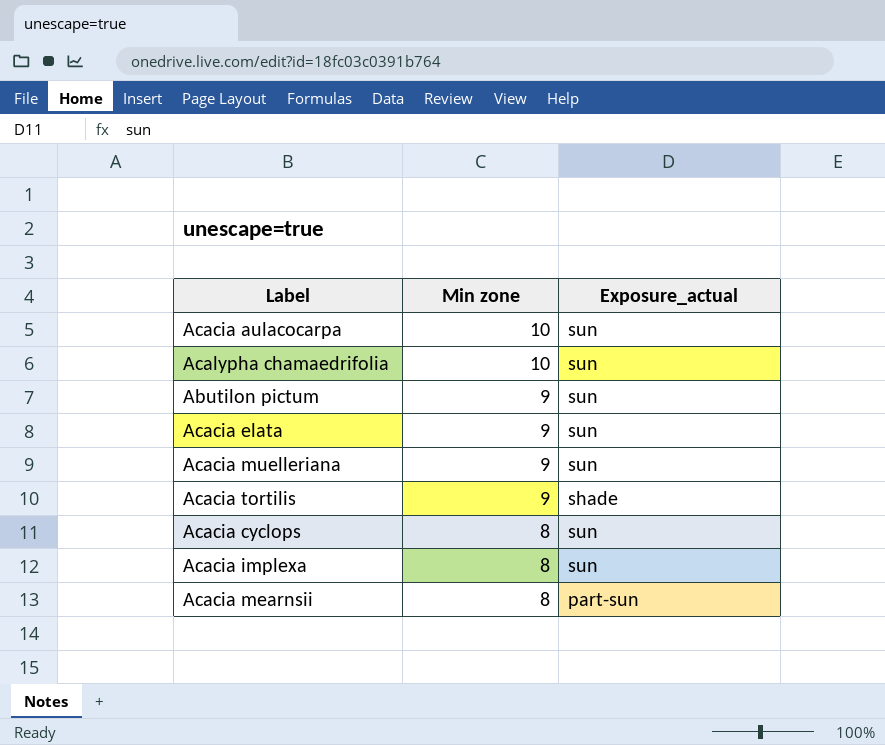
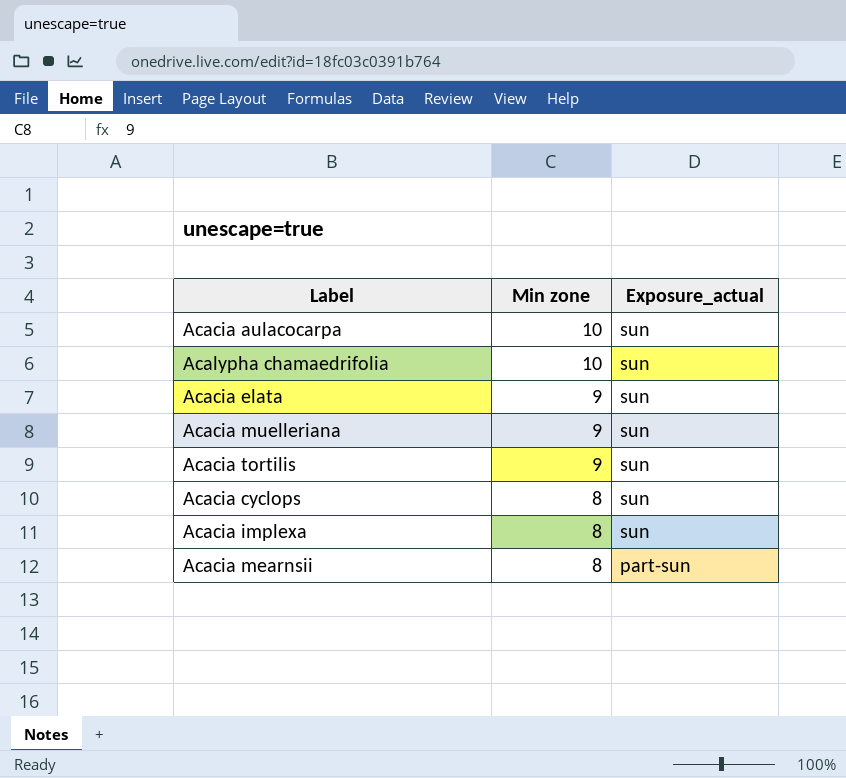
row Abutilon pictum: 9 | sun -> none
Acacia tortilis | Exposure_actual: shade -> sun

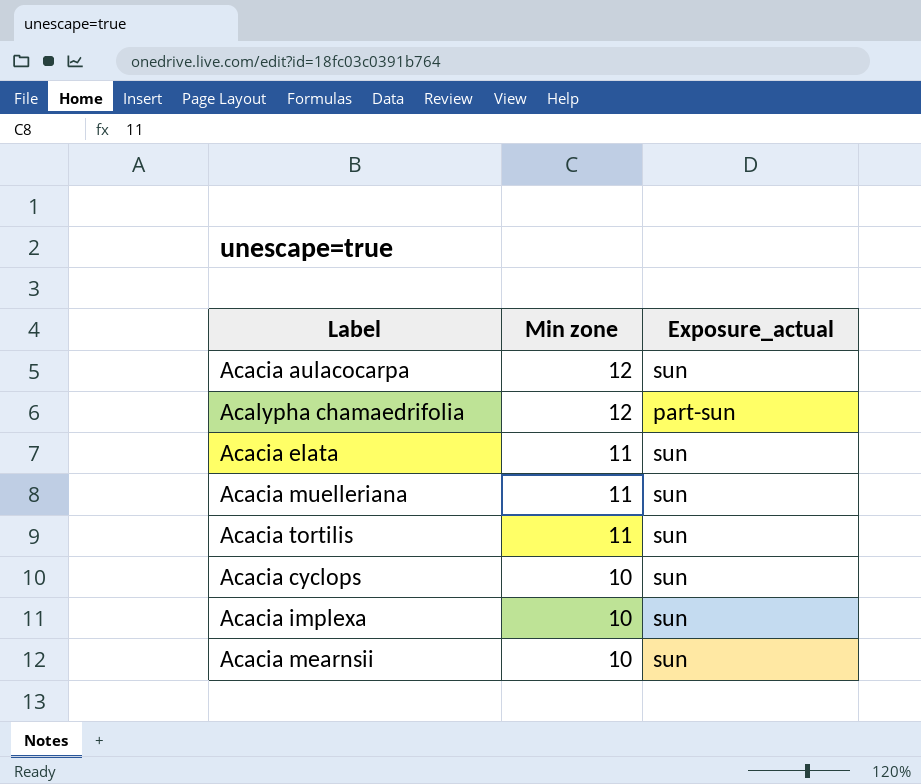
Acacia aulacocarpa | Min zone: 10 -> 12
Acalypha chamaedrifolia | Min zone: 10 -> 12
Acalypha chamaedrifolia | Exposure_actual: sun -> part-sun
Acacia elata | Min zone: 9 -> 11
Acacia muelleriana | Min zone: 9 -> 11
Acacia tortilis | Min zone: 9 -> 11
Acacia cyclops | Min zone: 8 -> 10
Acacia implexa | Min zone: 8 -> 10
Acacia mearnsii | Min zone: 8 -> 10
Acacia mearnsii | Exposure_actual: part-sun -> sun

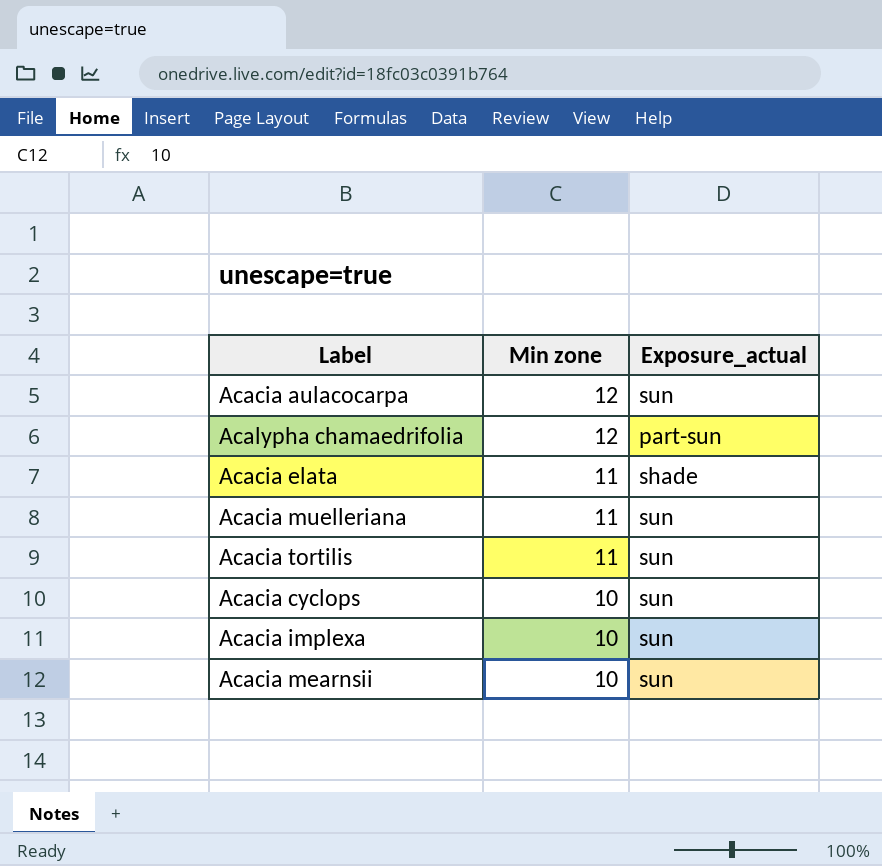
Acacia elata | Exposure_actual: sun -> shade

